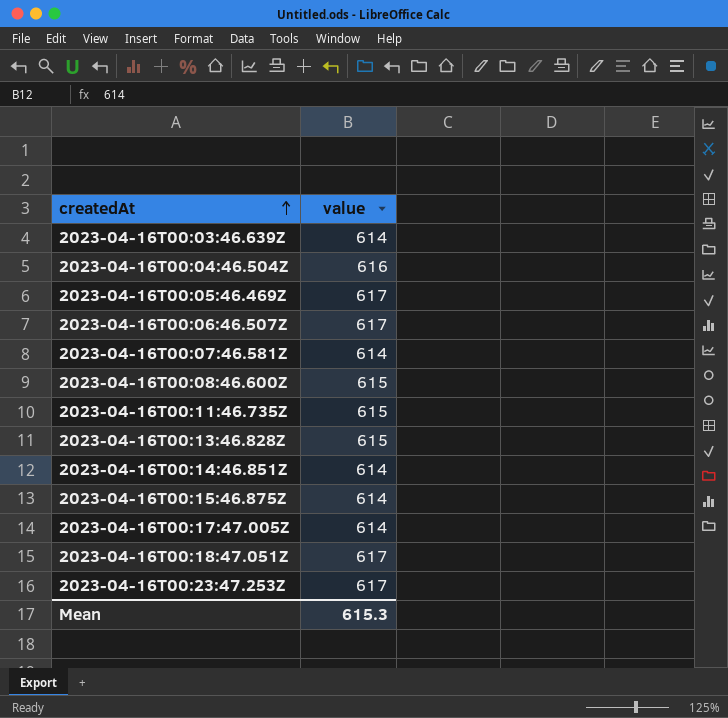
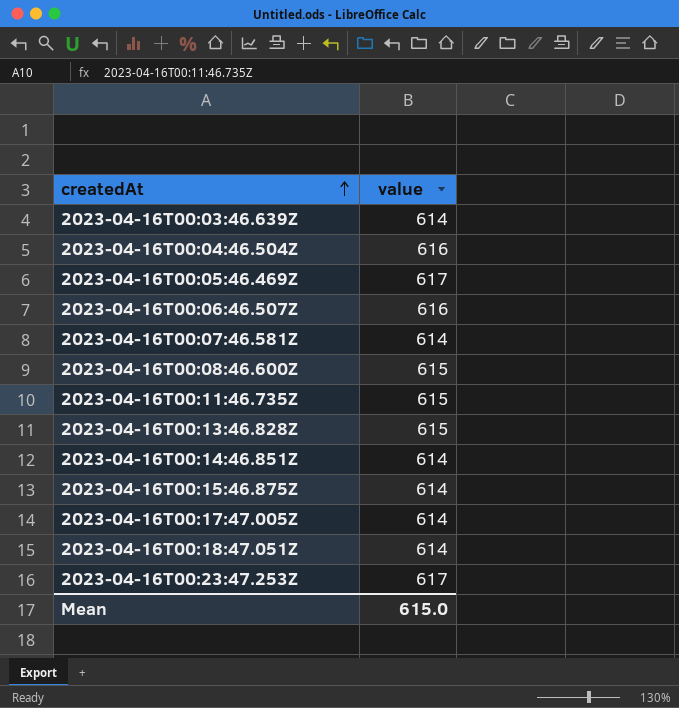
2023-04-16T00:06:46.507Z | value: 617 -> 616
2023-04-16T00:18:47.051Z | value: 617 -> 614
Mean | value: 615.3 -> 615.0

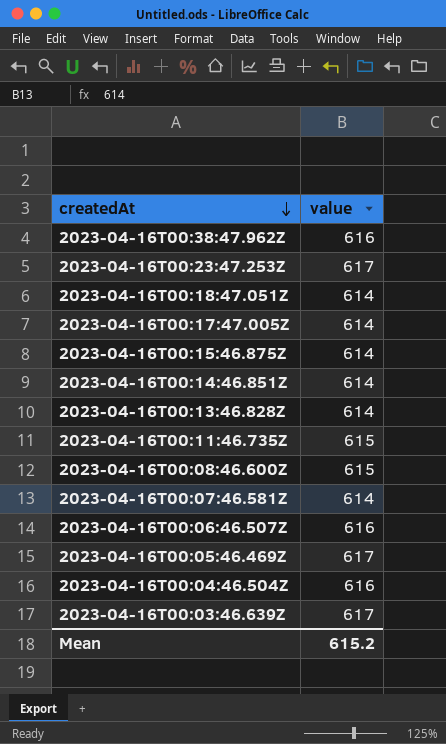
row order: createdAt ascending -> createdAt descending
row 2023-04-16T00:38:47.962Z: none -> 616
2023-04-16T00:13:46.828Z | value: 615 -> 614
2023-04-16T00:03:46.639Z | value: 614 -> 617
Mean | value: 615.0 -> 615.2

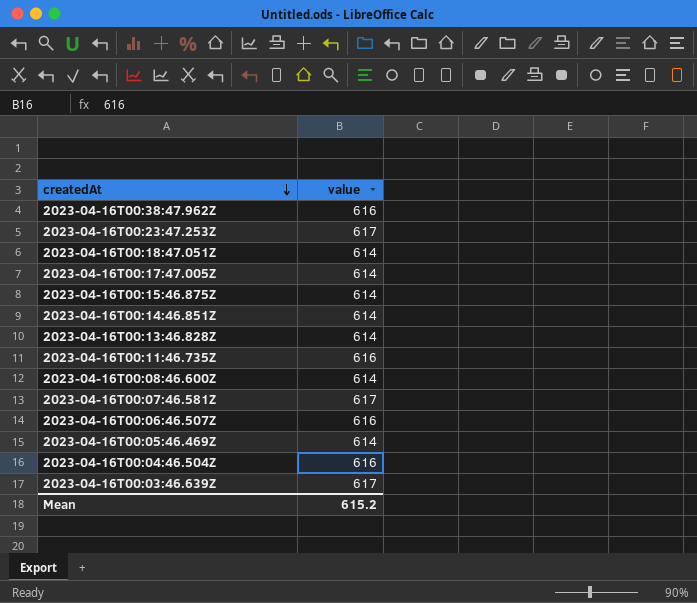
2023-04-16T00:11:46.735Z | value: 615 -> 616
2023-04-16T00:08:46.600Z | value: 615 -> 614
2023-04-16T00:07:46.581Z | value: 614 -> 617
2023-04-16T00:05:46.469Z | value: 617 -> 614

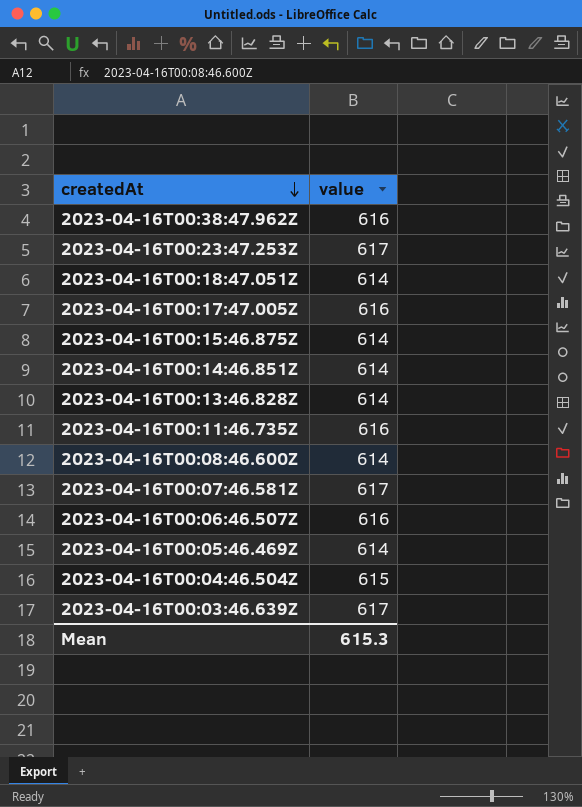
2023-04-16T00:17:47.005Z | value: 614 -> 616
2023-04-16T00:04:46.504Z | value: 616 -> 615
Mean | value: 615.2 -> 615.3

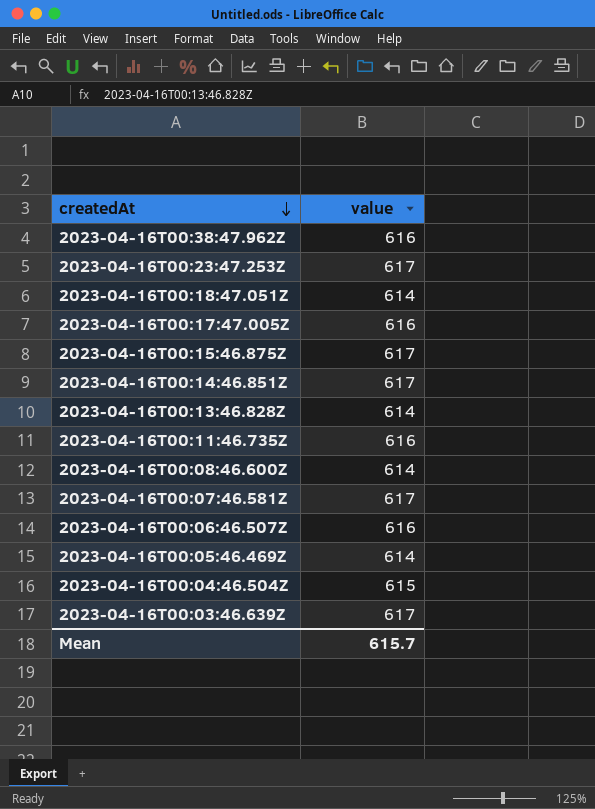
2023-04-16T00:15:46.875Z | value: 614 -> 617
2023-04-16T00:14:46.851Z | value: 614 -> 617
Mean | value: 615.3 -> 615.7

